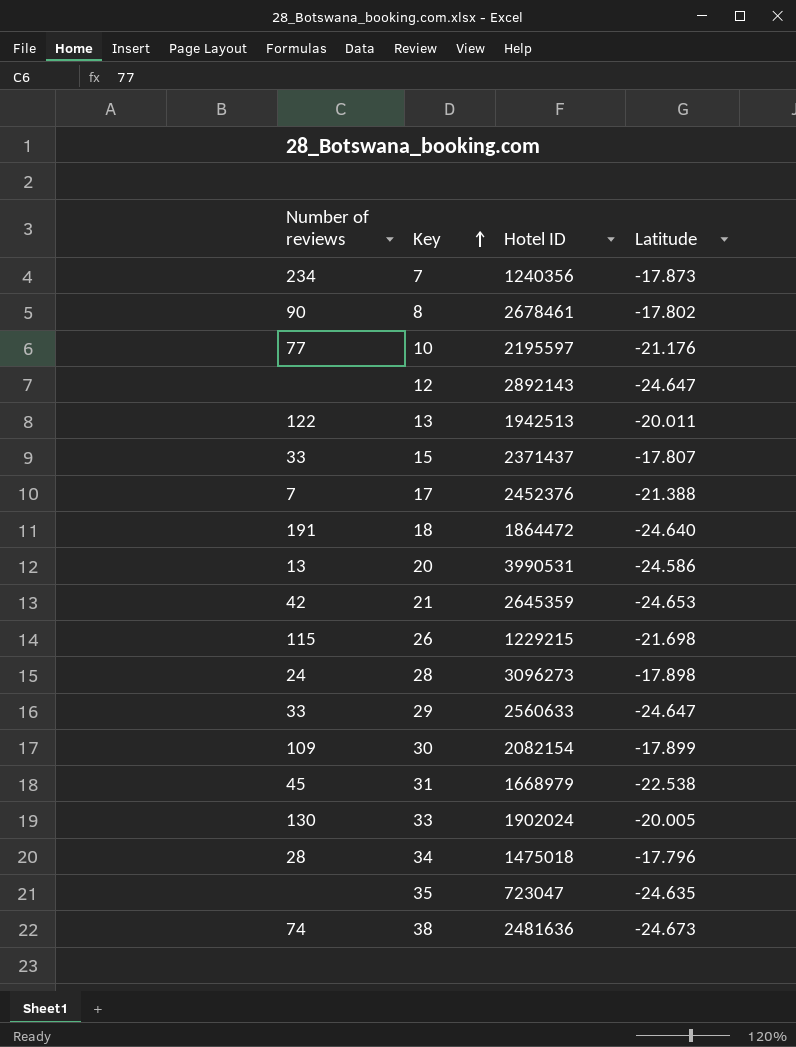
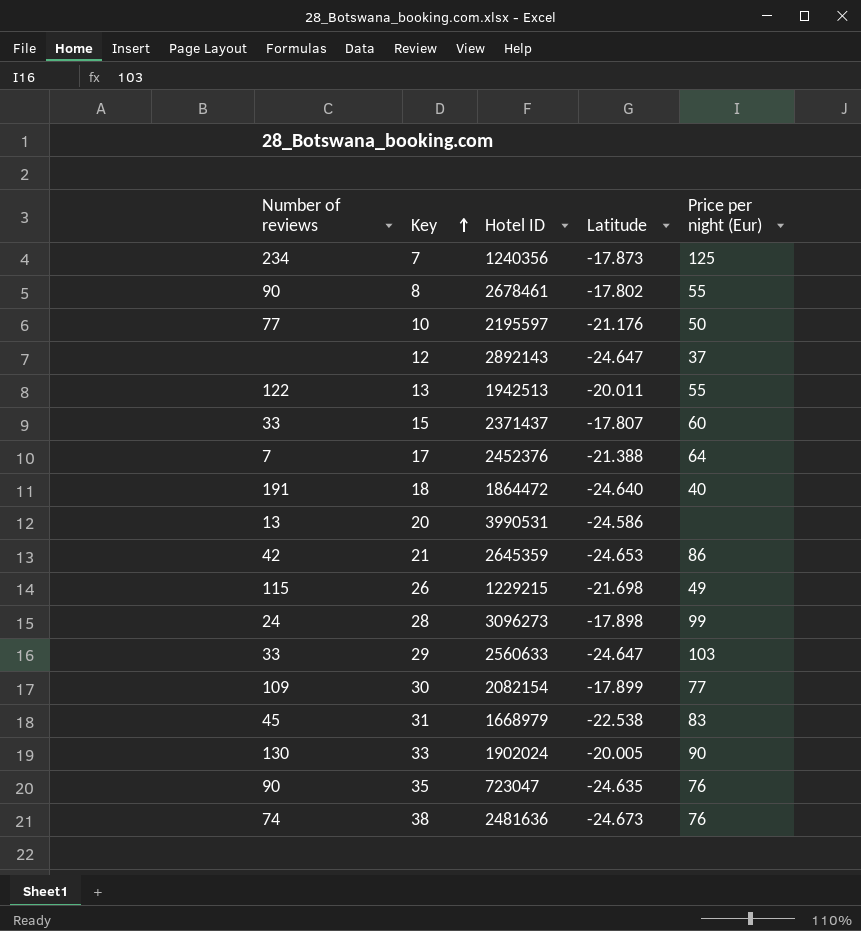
column Price per night (Eur) | position: none -> 5
row 34: 28 | 1475018 | -17.796 -> none
35 | Number of reviews: none -> 90

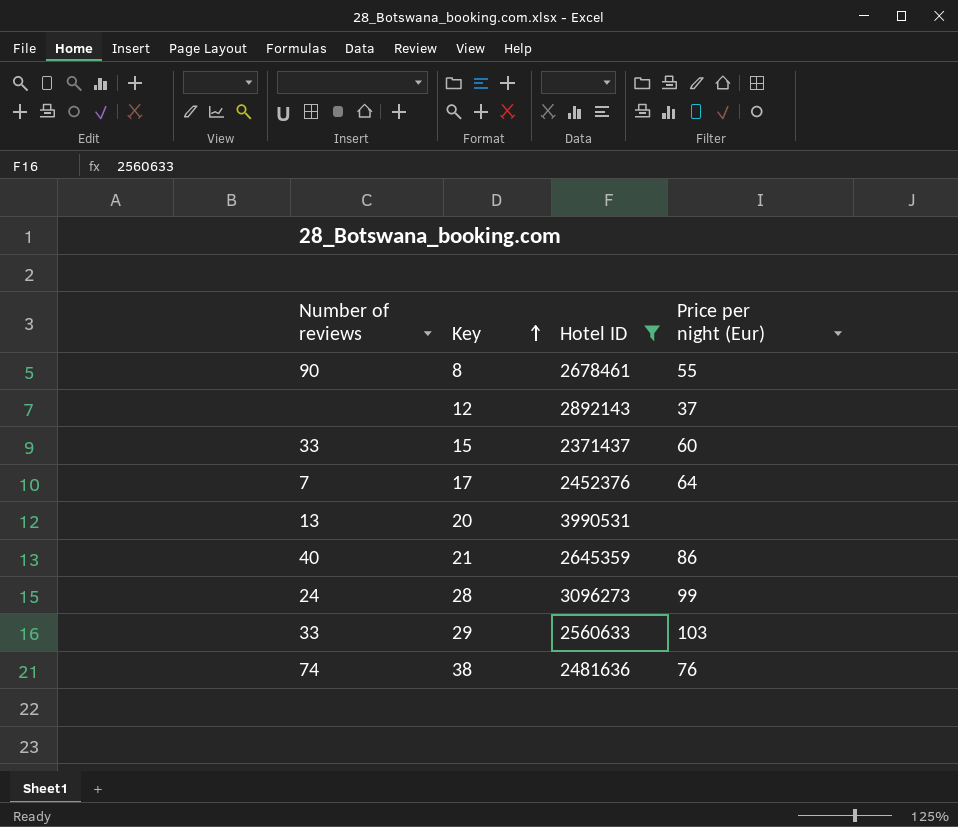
filter: none -> Hotel ID >= 2371437
column Latitude | position: 4 -> none
21 | Number of reviews: 42 -> 40

